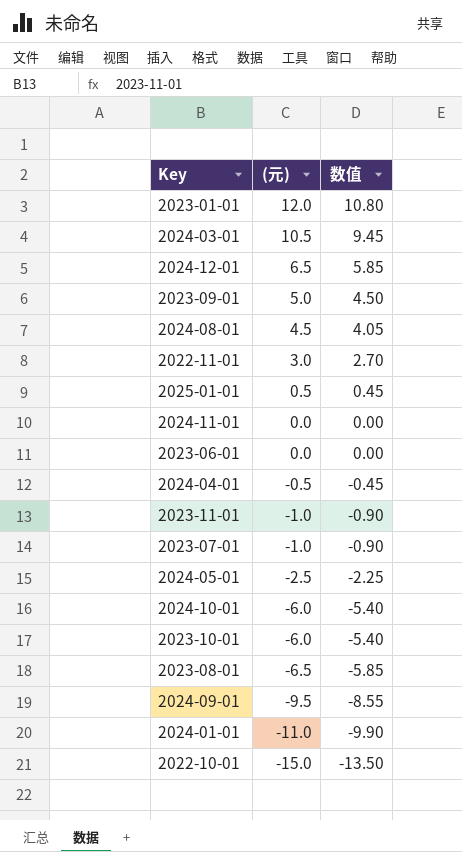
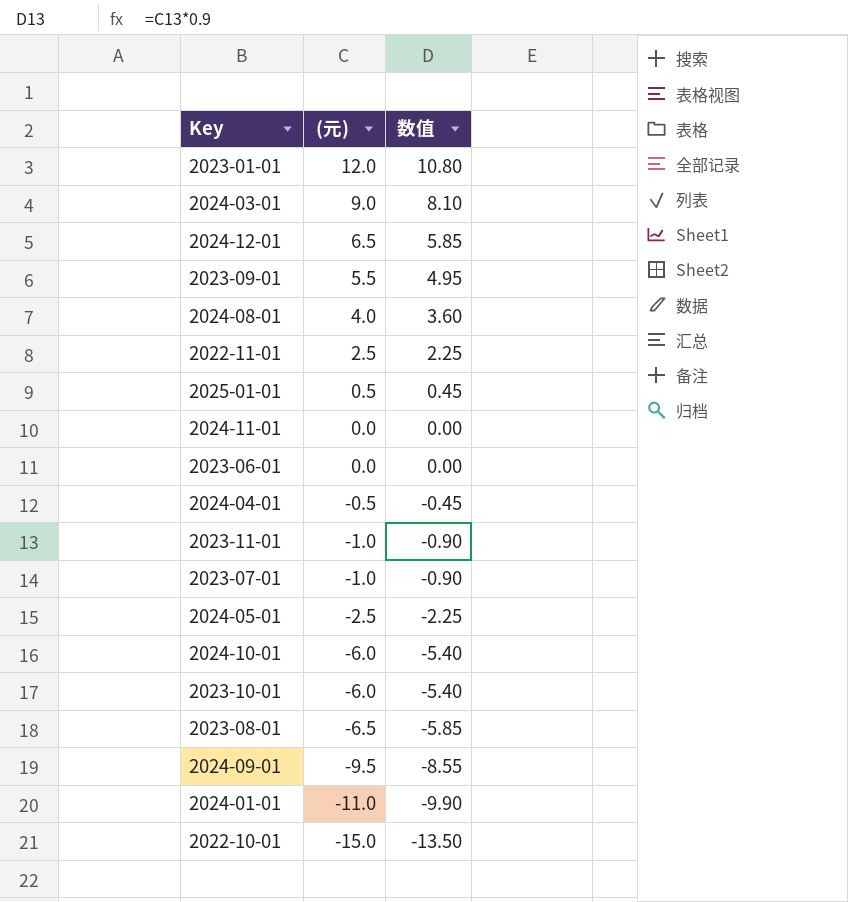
2024-03-01 | (元): 10.5 -> 9.0
2024-03-01 | 数值: 9.45 -> 8.10
2023-09-01 | (元): 5.0 -> 5.5
2023-09-01 | 数值: 4.50 -> 4.95
2024-08-01 | (元): 4.5 -> 4.0
2024-08-01 | 数值: 4.05 -> 3.60
2022-11-01 | (元): 3.0 -> 2.5
2022-11-01 | 数值: 2.70 -> 2.25

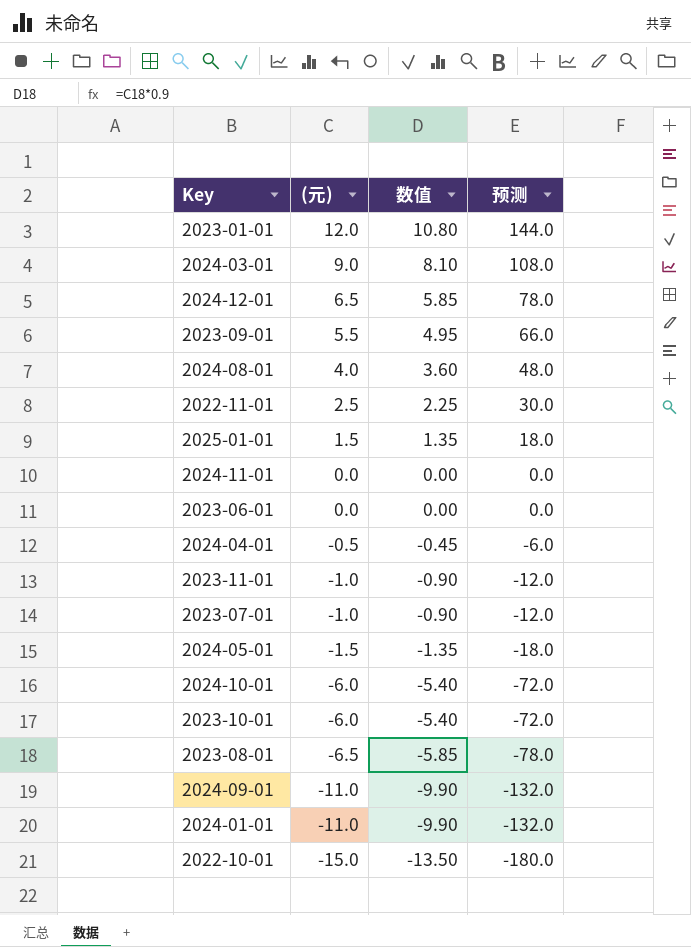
column 预测 | formula: none -> [(元)] * 12
2025-01-01 | (元): 0.5 -> 1.5
2025-01-01 | 数值: 0.45 -> 1.35
2024-05-01 | (元): -2.5 -> -1.5
2024-05-01 | 数值: -2.25 -> -1.35
2024-09-01 | (元): -9.5 -> -11.0
2024-09-01 | 数值: -8.55 -> -9.90

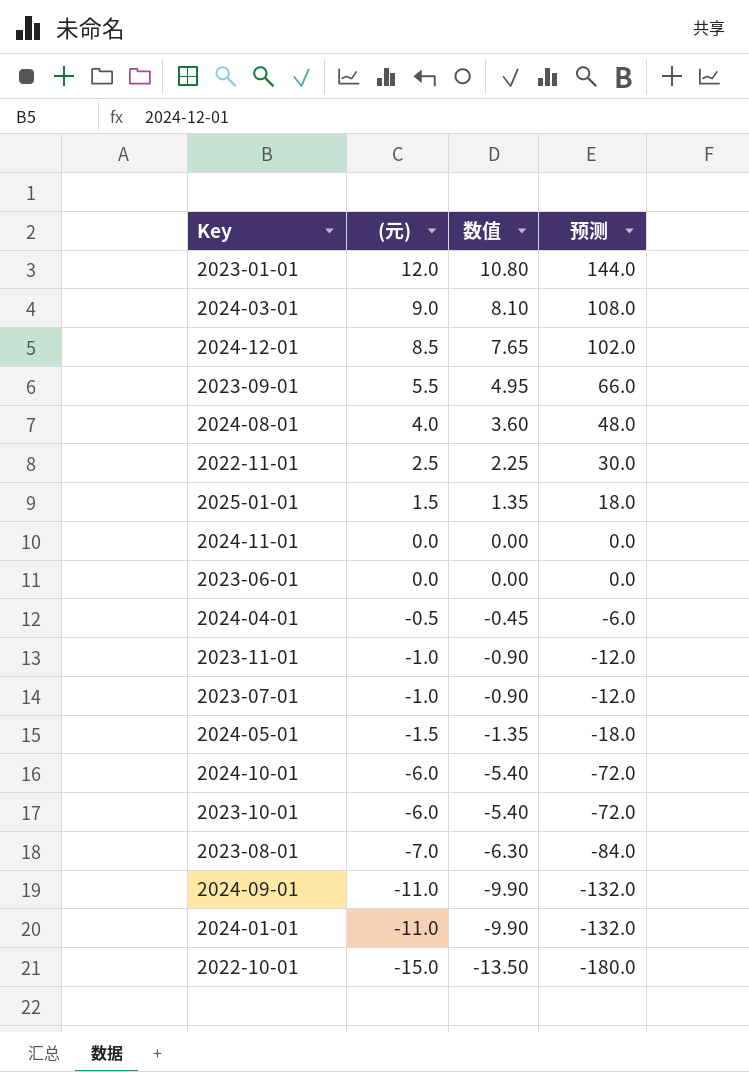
2024-12-01 | (元): 6.5 -> 8.5
2024-12-01 | 数值: 5.85 -> 7.65
2024-12-01 | 预测: 78.0 -> 102.0
2023-08-01 | (元): -6.5 -> -7.0
2023-08-01 | 数值: -5.85 -> -6.30
2023-08-01 | 预测: -78.0 -> -84.0

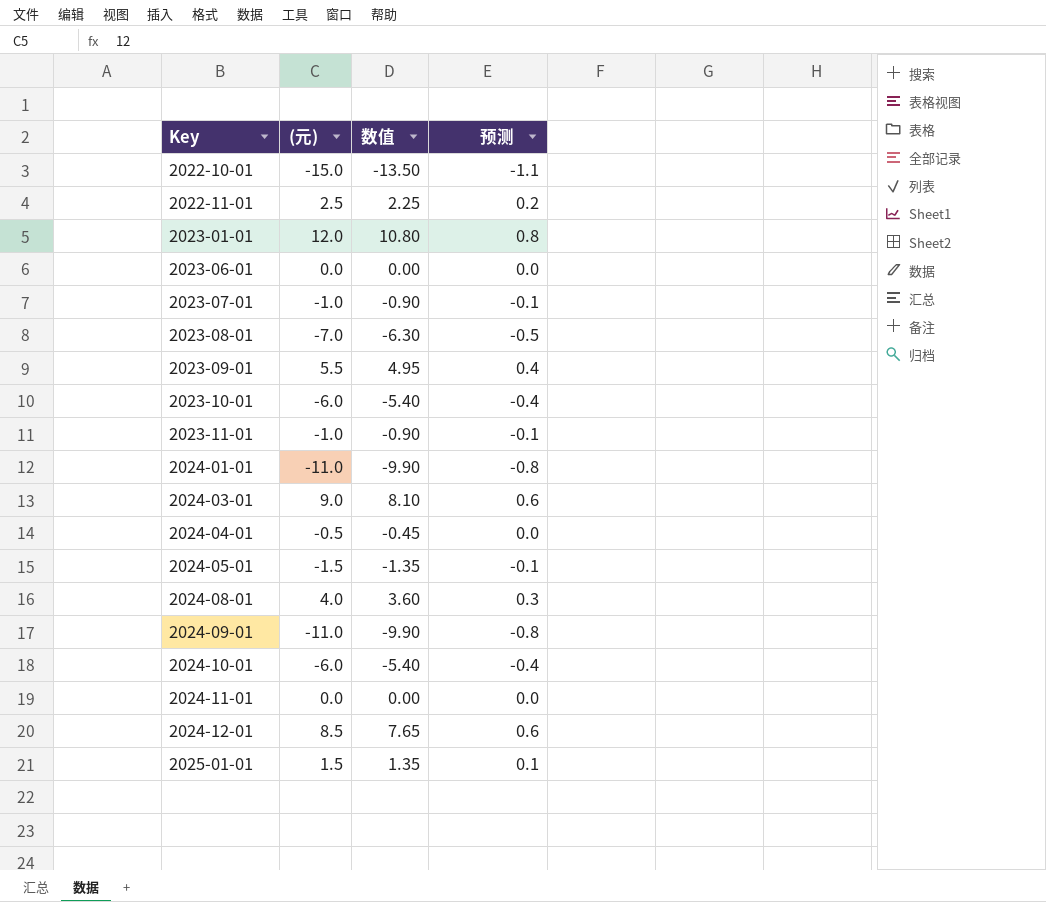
row order: (元) descending -> Key ascending
column 预测 | formula: [(元)] * 12 -> [(元)] * 0.07

